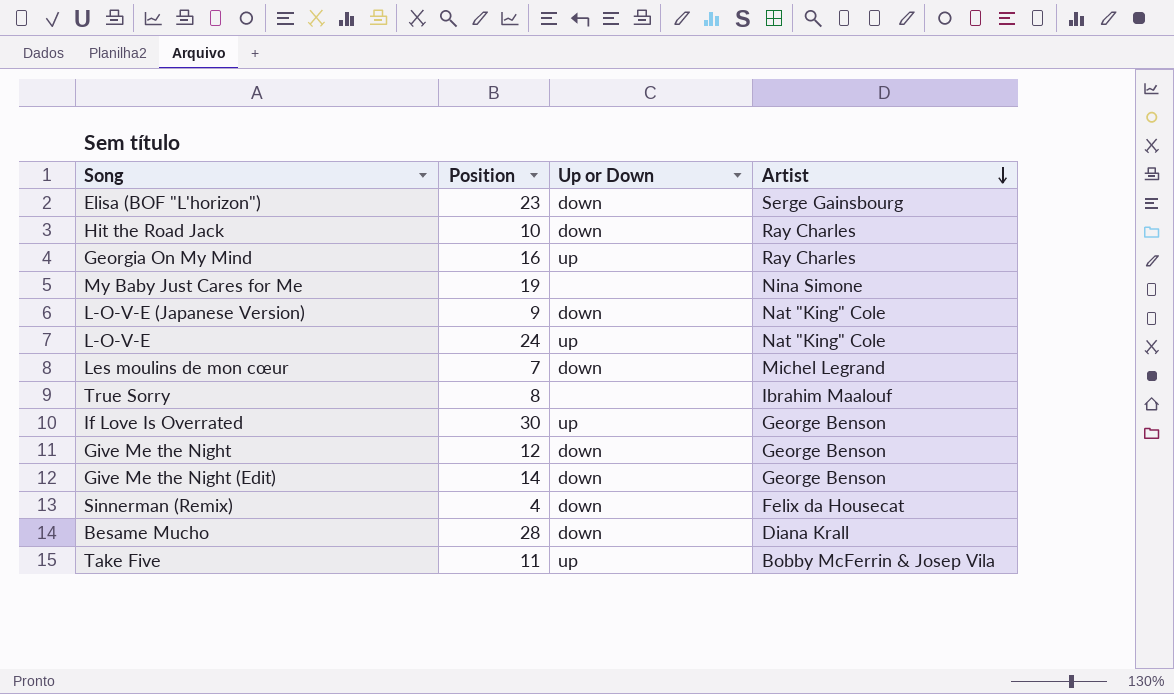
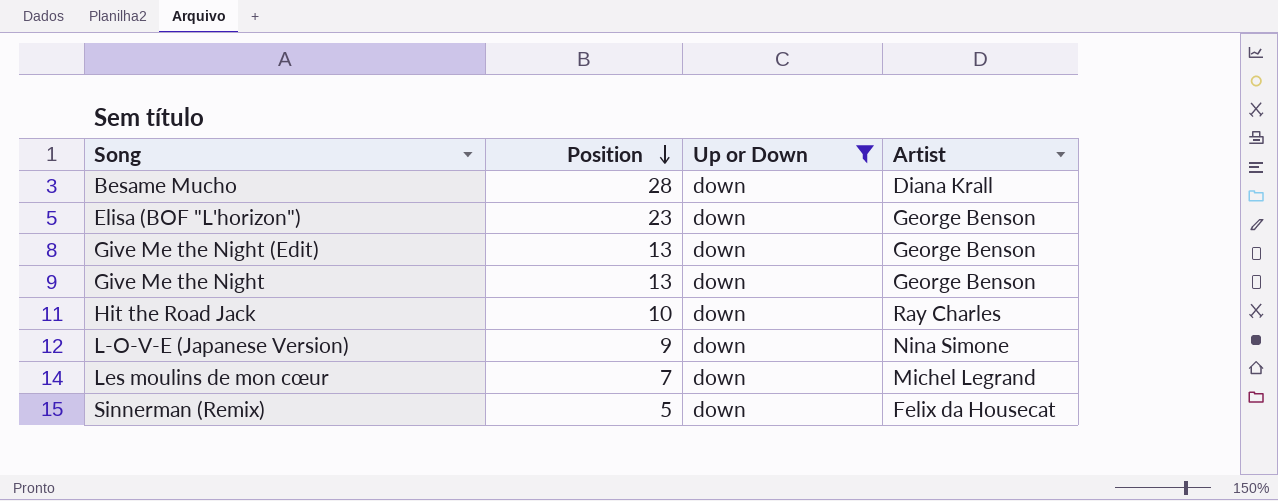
filter: none -> Up or Down = down
row order: Artist descending -> Position descending
Elisa (BOF "L'horizon") | Artist: Serge Gainsbourg -> George Benson
Give Me the Night (Edit) | Position: 14 -> 13
Give Me the Night | Position: 12 -> 13
L-O-V-E (Japanese Version) | Artist: Nat "King" Cole -> Nina Simone
Sinnerman (Remix) | Position: 4 -> 5

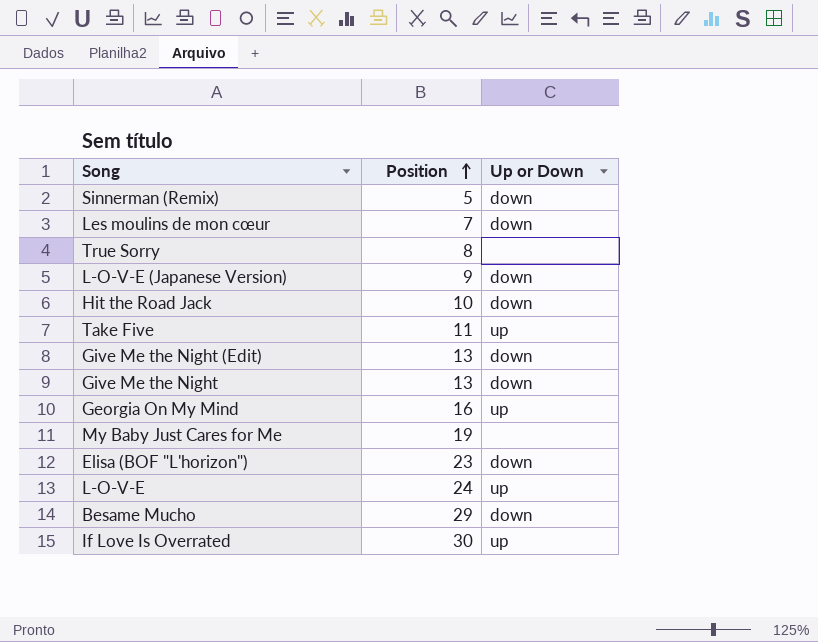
filter: Up or Down = down -> none
row order: Position descending -> Position ascending
column Artist | position: 4 -> none
Besame Mucho | Position: 28 -> 29

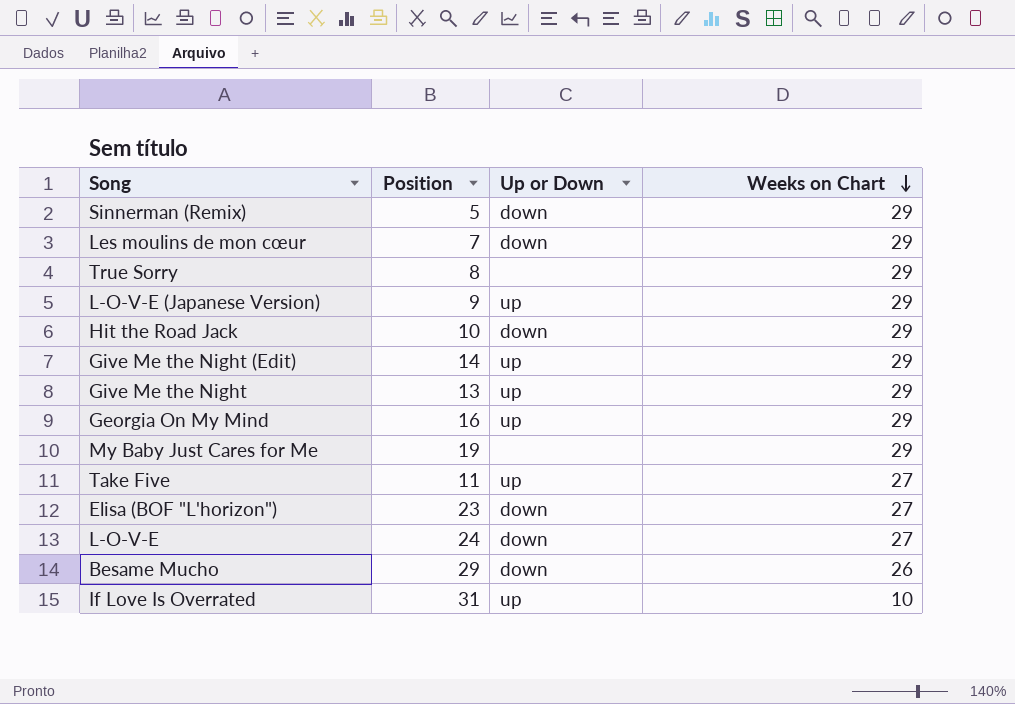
row order: Position ascending -> Weeks on Chart descending
column Weeks on Chart | position: none -> 4
L-O-V-E (Japanese Version) | Up or Down: down -> up
Give Me the Night (Edit) | Position: 13 -> 14
Give Me the Night (Edit) | Up or Down: down -> up
Give Me the Night | Up or Down: down -> up
L-O-V-E | Up or Down: up -> down
If Love Is Overrated | Position: 30 -> 31

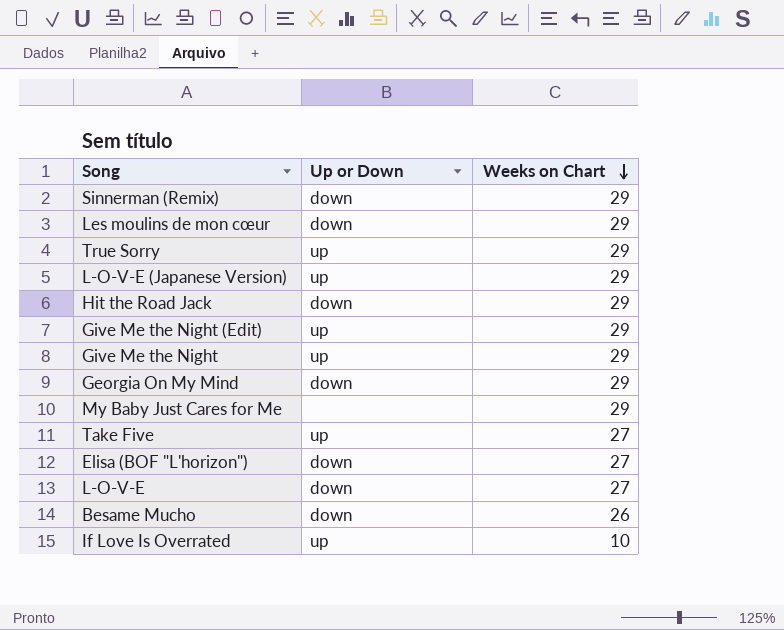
column Position | position: 2 -> none
True Sorry | Up or Down: none -> up
Georgia On My Mind | Up or Down: up -> down

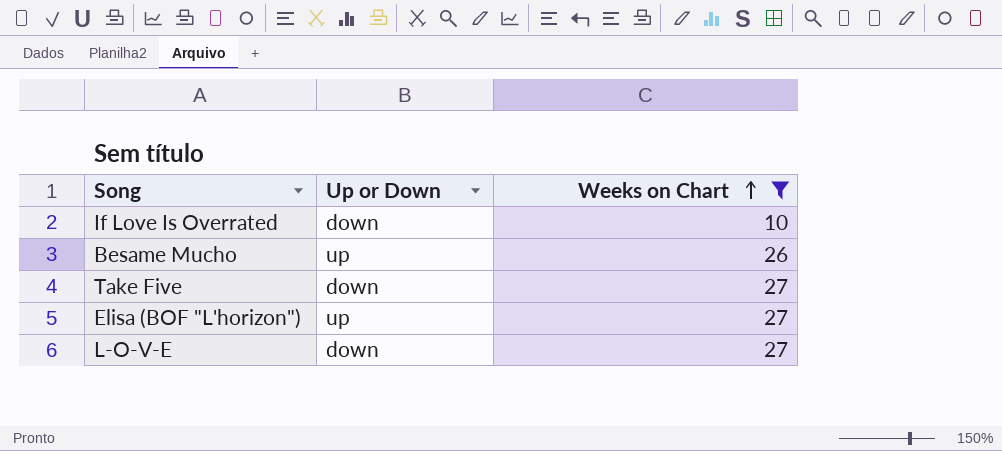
filter: none -> Weeks on Chart != 29
row order: Weeks on Chart descending -> Weeks on Chart ascending
If Love Is Overrated | Up or Down: up -> down
Besame Mucho | Up or Down: down -> up
Take Five | Up or Down: up -> down
Elisa (BOF "L'horizon") | Up or Down: down -> up

